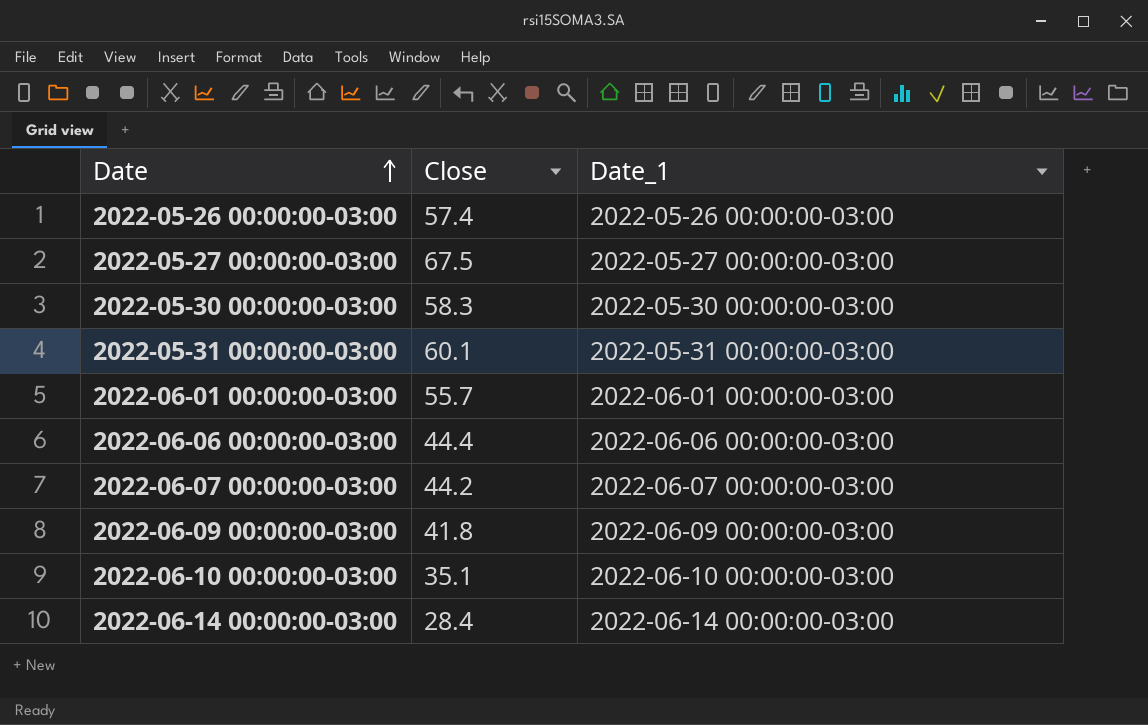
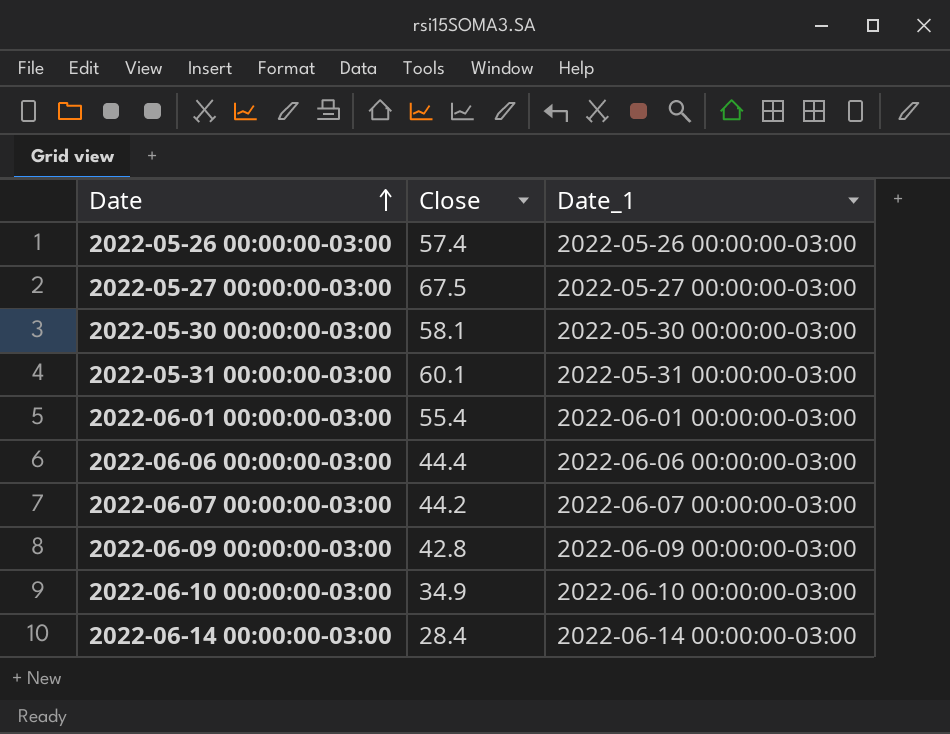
2022-05-30 00:00:00-03:00 | Close: 58.3 -> 58.1
2022-06-01 00:00:00-03:00 | Close: 55.7 -> 55.4
2022-06-09 00:00:00-03:00 | Close: 41.8 -> 42.8
2022-06-10 00:00:00-03:00 | Close: 35.1 -> 34.9

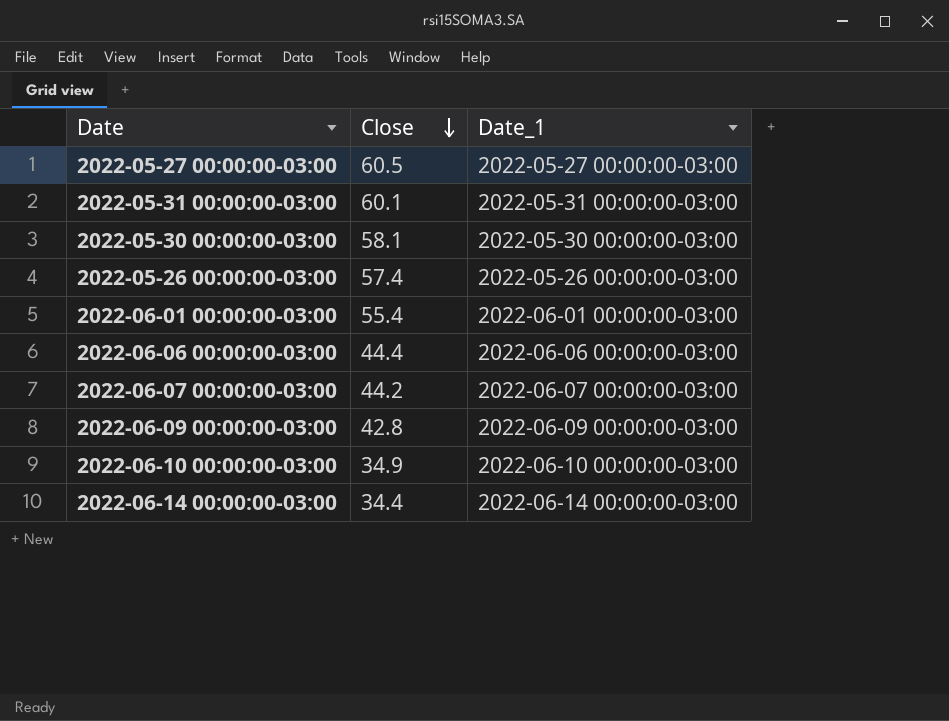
row order: Date ascending -> Close descending
2022-05-27 00:00:00-03:00 | Close: 67.5 -> 60.5
2022-06-14 00:00:00-03:00 | Close: 28.4 -> 34.4

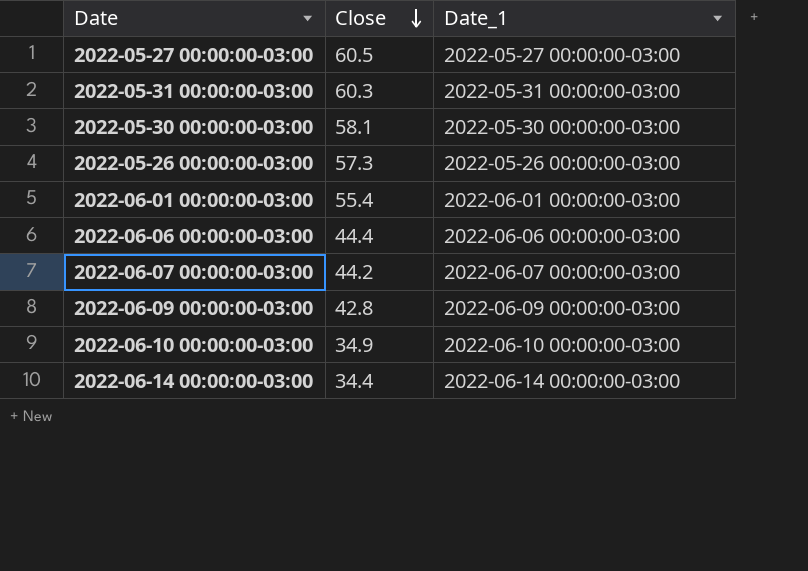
2022-05-31 00:00:00-03:00 | Close: 60.1 -> 60.3
2022-05-26 00:00:00-03:00 | Close: 57.4 -> 57.3

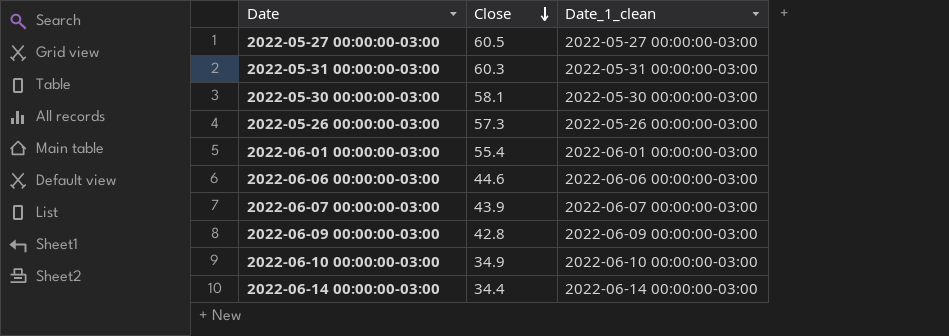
column name: Date_1 -> Date_1_clean
2022-06-06 00:00:00-03:00 | Close: 44.4 -> 44.6
2022-06-07 00:00:00-03:00 | Close: 44.2 -> 43.9

